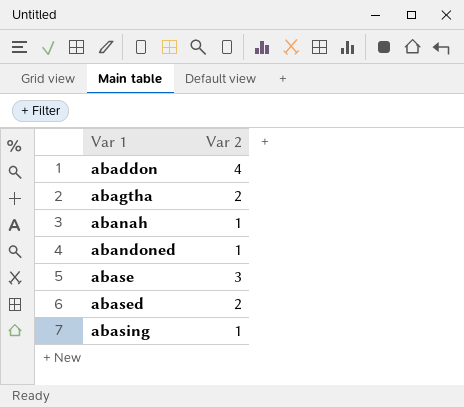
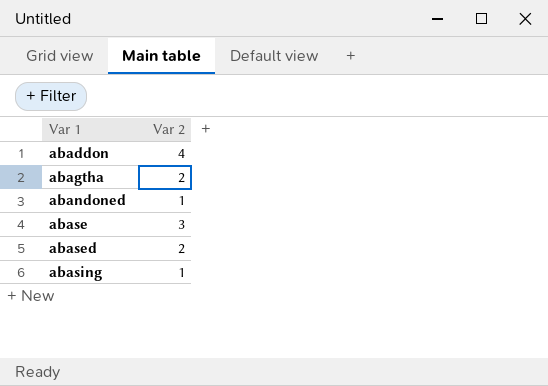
row abanah: 1 -> none

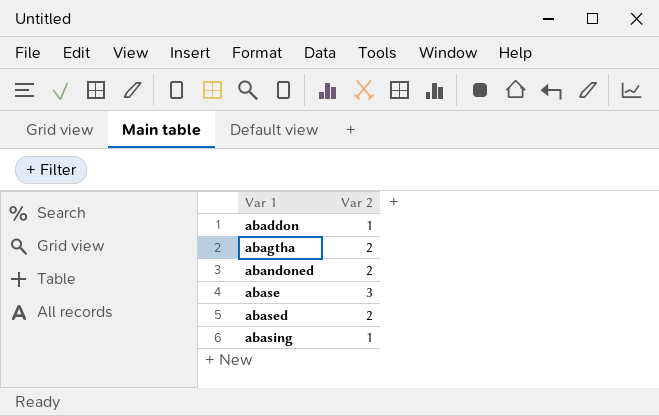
abaddon | Var 2: 4 -> 1
abandoned | Var 2: 1 -> 2

